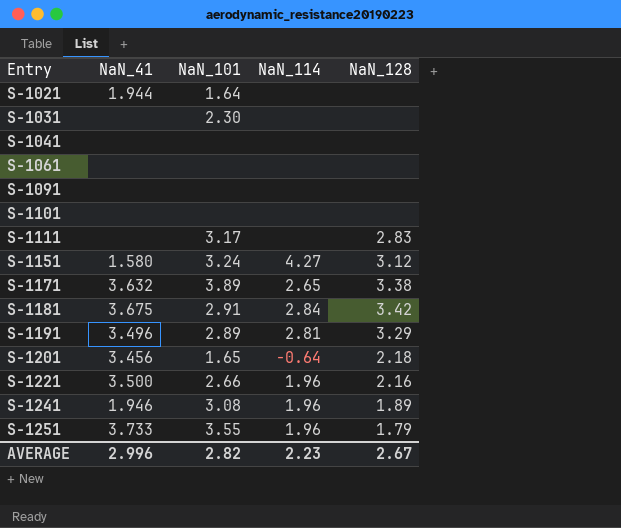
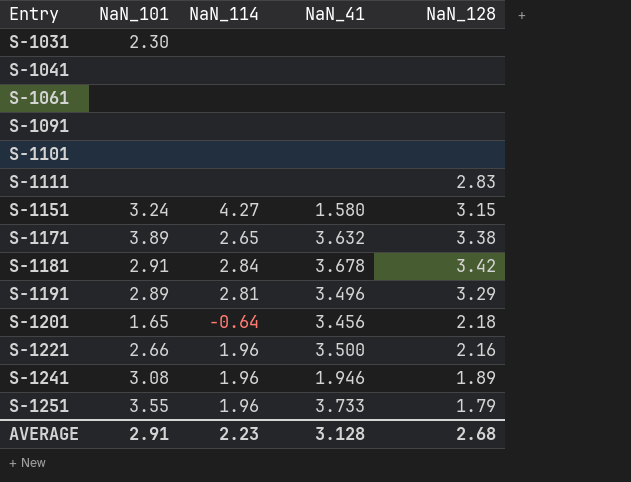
column NaN_41 | position: 2 -> 4
row S-1021: 1.944 | 1.64 | none | none -> none
S-1111 | NaN_101: 3.17 -> none
S-1151 | NaN_128: 3.12 -> 3.15
S-1181 | NaN_41: 3.675 -> 3.678
AVERAGE | NaN_101: 2.82 -> 2.91
AVERAGE | NaN_41: 2.996 -> 3.128
AVERAGE | NaN_128: 2.67 -> 2.68

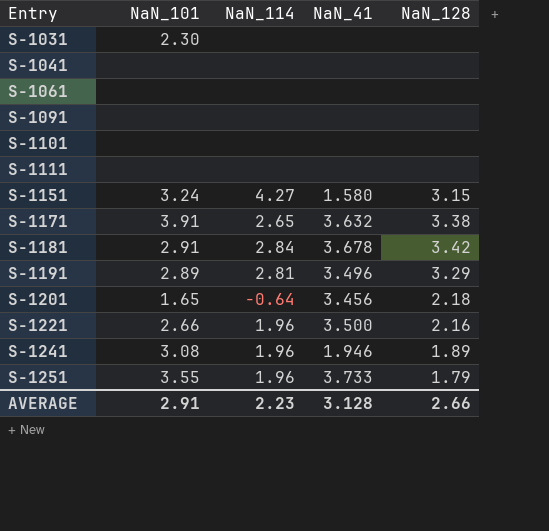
S-1111 | NaN_128: 2.83 -> none
S-1171 | NaN_101: 3.89 -> 3.91
AVERAGE | NaN_128: 2.68 -> 2.66

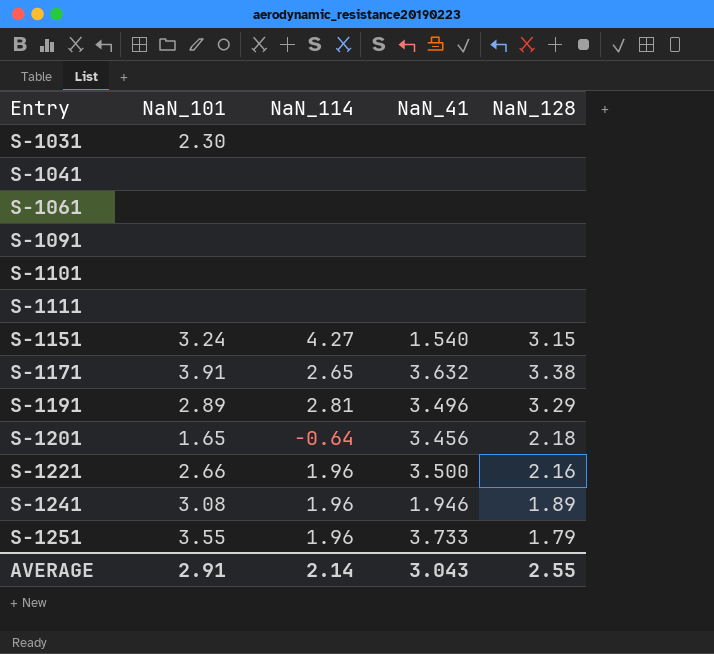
row S-1181: 2.91 | 2.84 | 3.678 | 3.42 -> none
S-1151 | NaN_41: 1.580 -> 1.540
AVERAGE | NaN_114: 2.23 -> 2.14
AVERAGE | NaN_41: 3.128 -> 3.043
AVERAGE | NaN_128: 2.66 -> 2.55

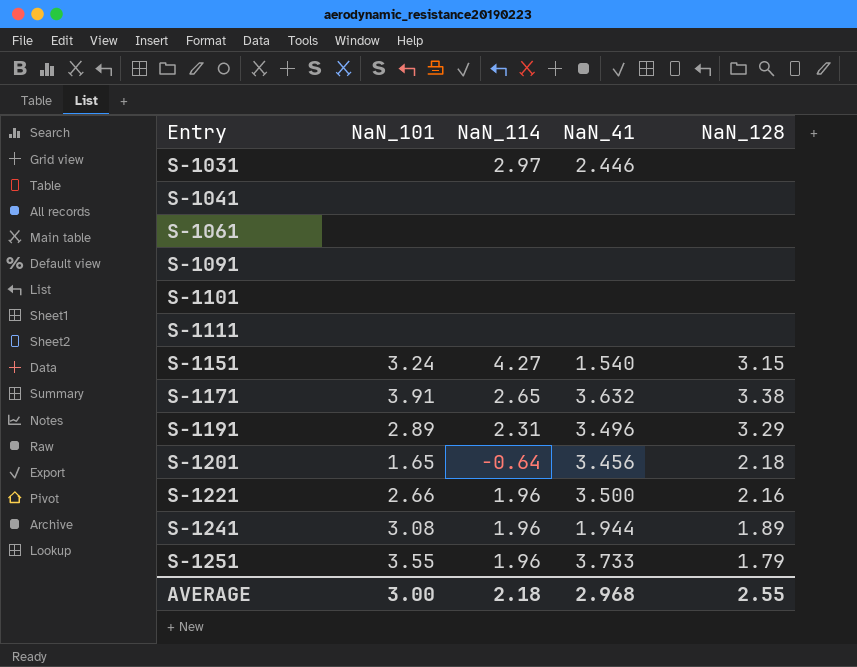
S-1031 | NaN_101: 2.30 -> none
S-1031 | NaN_114: none -> 2.97
S-1031 | NaN_41: none -> 2.446
S-1191 | NaN_114: 2.81 -> 2.31
S-1241 | NaN_41: 1.946 -> 1.944
AVERAGE | NaN_101: 2.91 -> 3.00
AVERAGE | NaN_114: 2.14 -> 2.18
AVERAGE | NaN_41: 3.043 -> 2.968

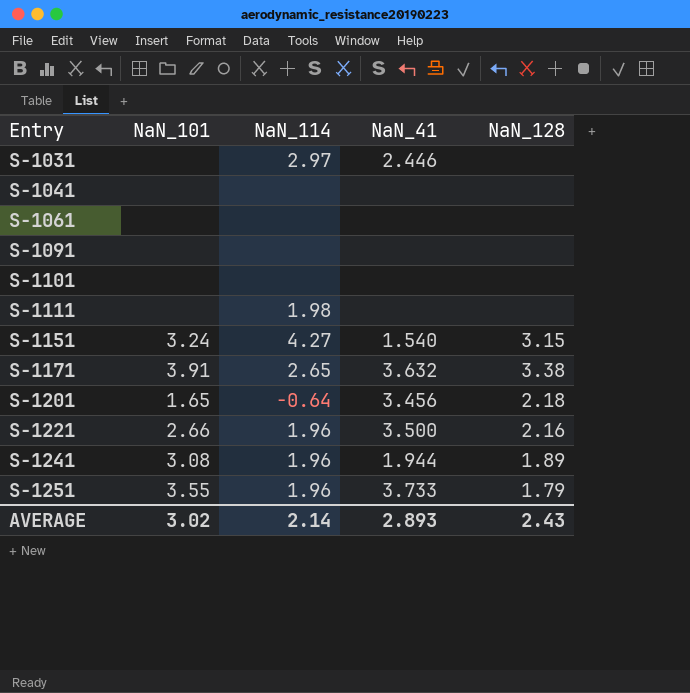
row S-1191: 2.89 | 2.31 | 3.496 | 3.29 -> none
S-1111 | NaN_114: none -> 1.98
AVERAGE | NaN_101: 3.00 -> 3.02
AVERAGE | NaN_114: 2.18 -> 2.14
AVERAGE | NaN_41: 2.968 -> 2.893
AVERAGE | NaN_128: 2.55 -> 2.43

